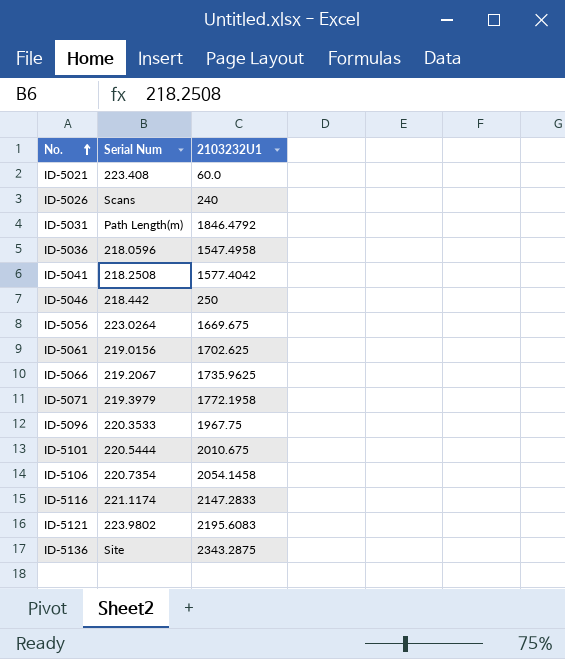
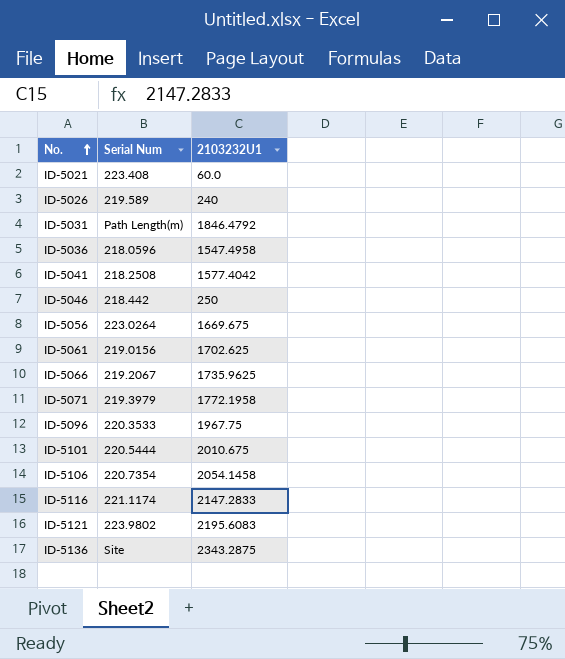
ID-5026 | Serial Num: Scans -> 219.589

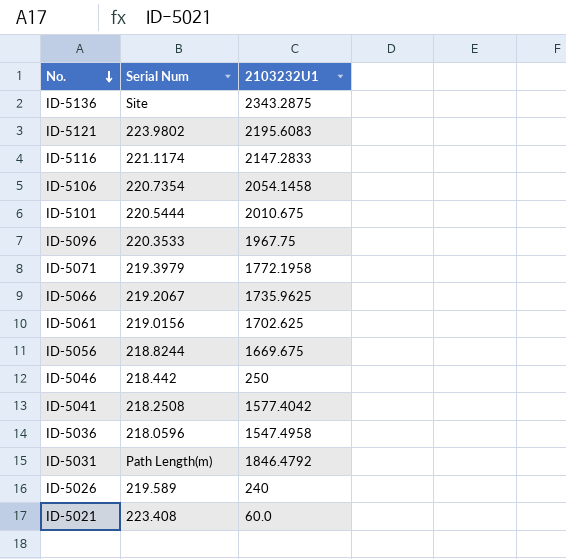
row order: No. ascending -> No. descending
ID-5056 | Serial Num: 223.0264 -> 218.8244

